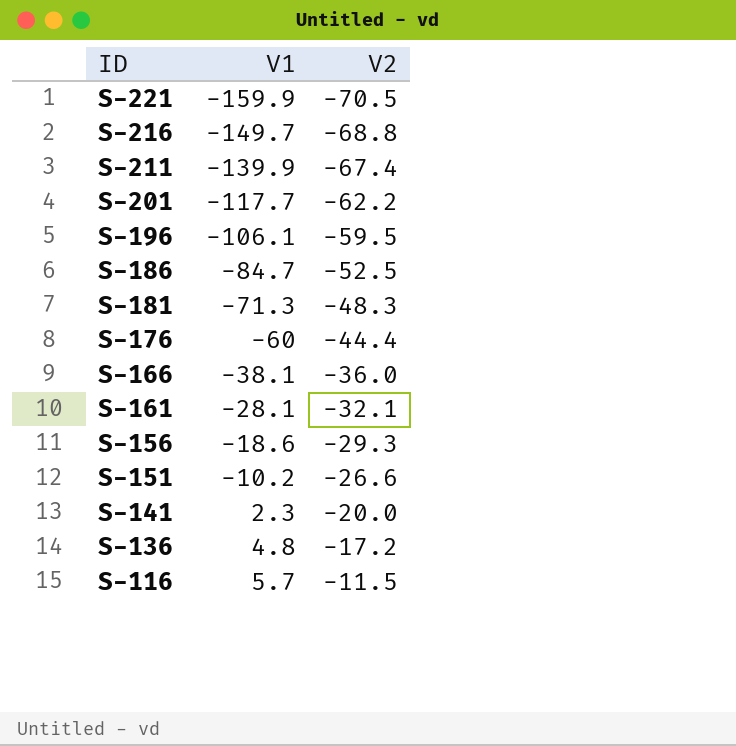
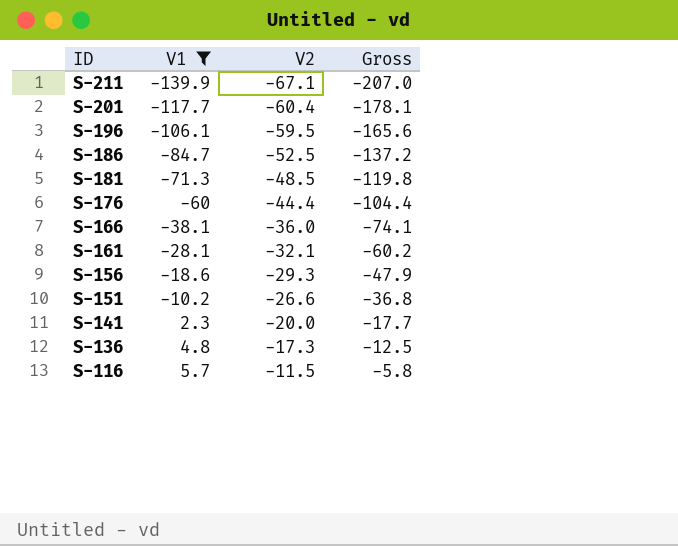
filter: none -> V1 >= -139.9
column Gross | formula: none -> [V1] + [V2]
S-211 | V2: -67.4 -> -67.1
S-201 | V2: -62.2 -> -60.4
S-181 | V2: -48.3 -> -48.5
S-136 | V2: -17.2 -> -17.3

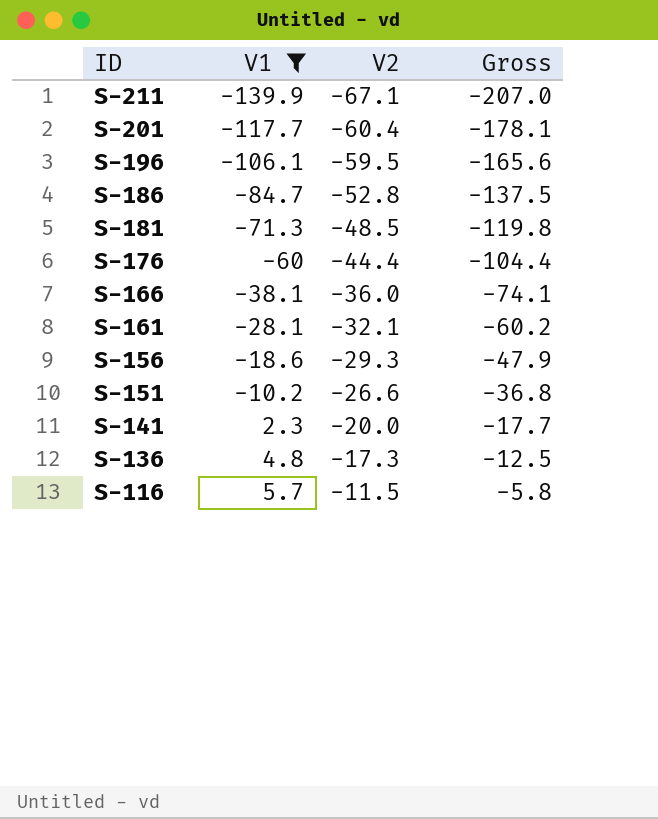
S-186 | V2: -52.5 -> -52.8
S-186 | Gross: -137.2 -> -137.5

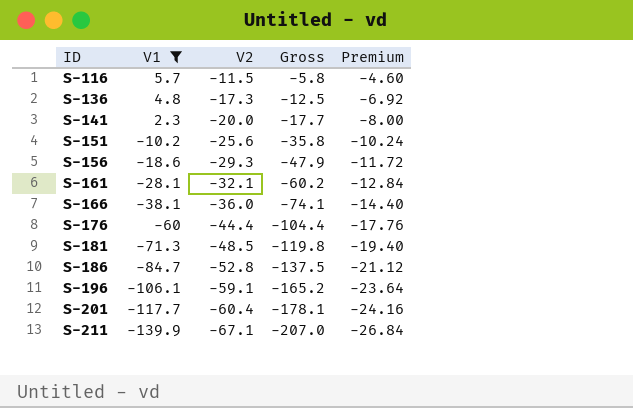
row order: ID descending -> ID ascending
column Premium | formula: none -> [V2] * 0.4
S-151 | V2: -26.6 -> -25.6
S-151 | Gross: -36.8 -> -35.8
S-196 | V2: -59.5 -> -59.1
S-196 | Gross: -165.6 -> -165.2

